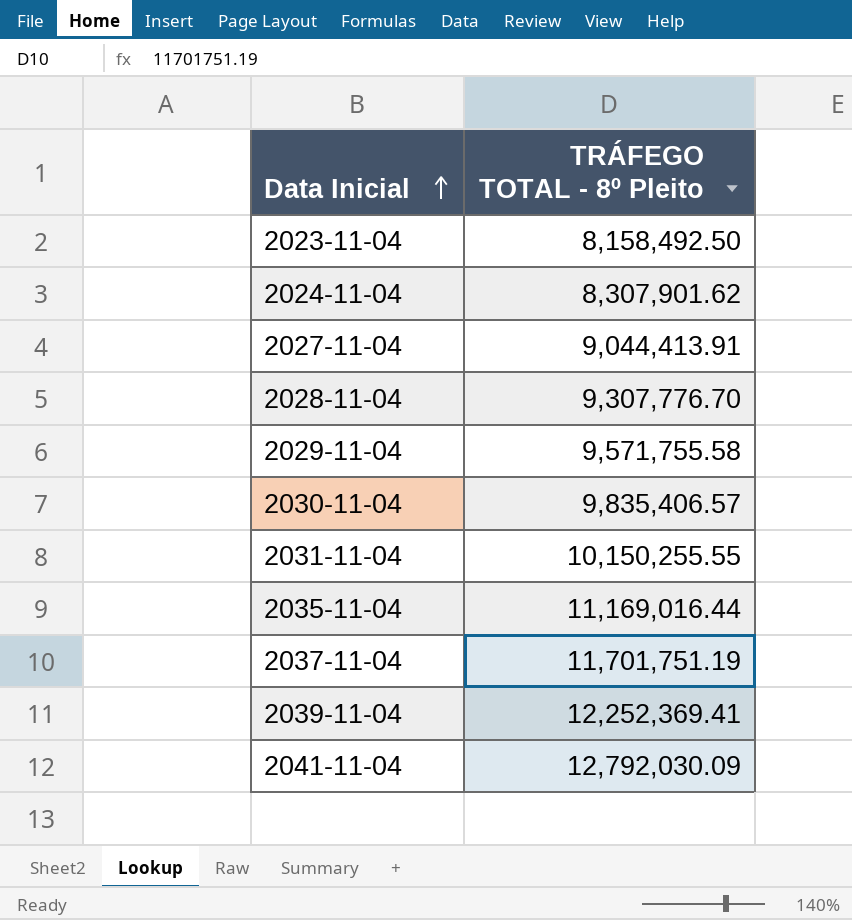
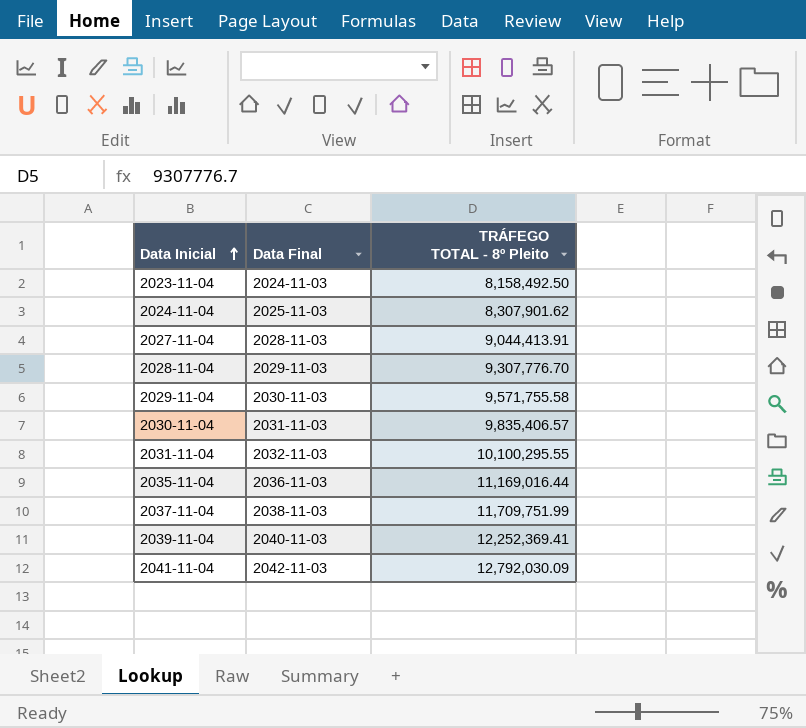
column Data Final | position: none -> 2
2031-11-04 | TRÁFEGO TOTAL - 8º Pleito: 10,150,255.55 -> 10,100,295.55
2037-11-04 | TRÁFEGO TOTAL - 8º Pleito: 11,701,751.19 -> 11,709,751.99

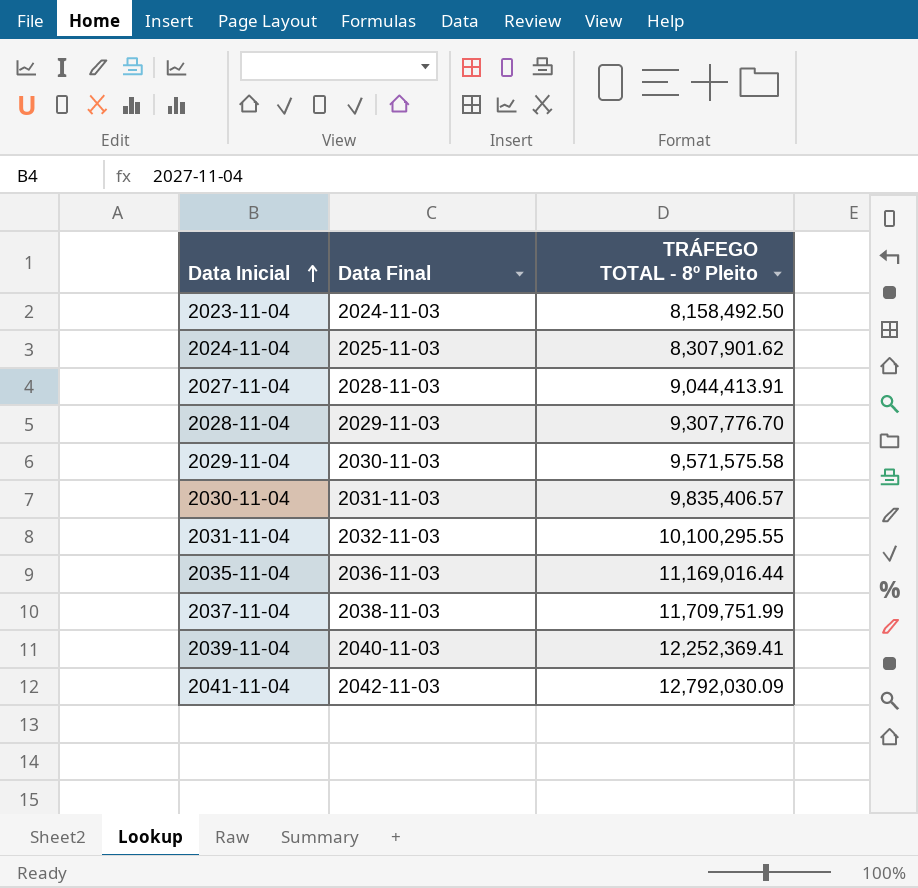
2029-11-04 | TRÁFEGO TOTAL - 8º Pleito: 9,571,755.58 -> 9,571,575.58

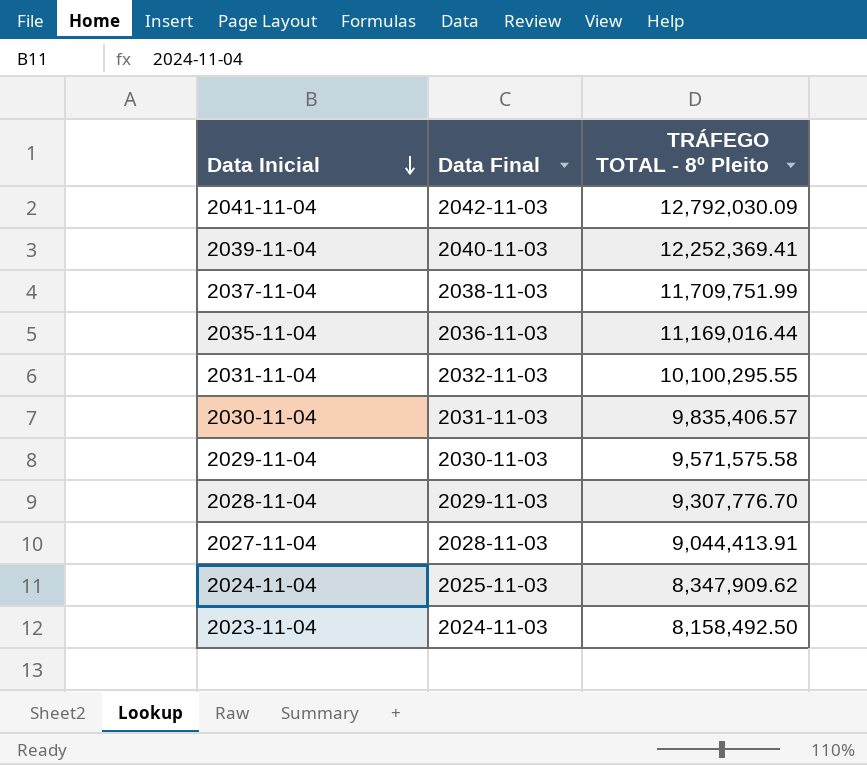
row order: Data Inicial ascending -> Data Inicial descending
2024-11-04 | TRÁFEGO TOTAL - 8º Pleito: 8,307,901.62 -> 8,347,909.62

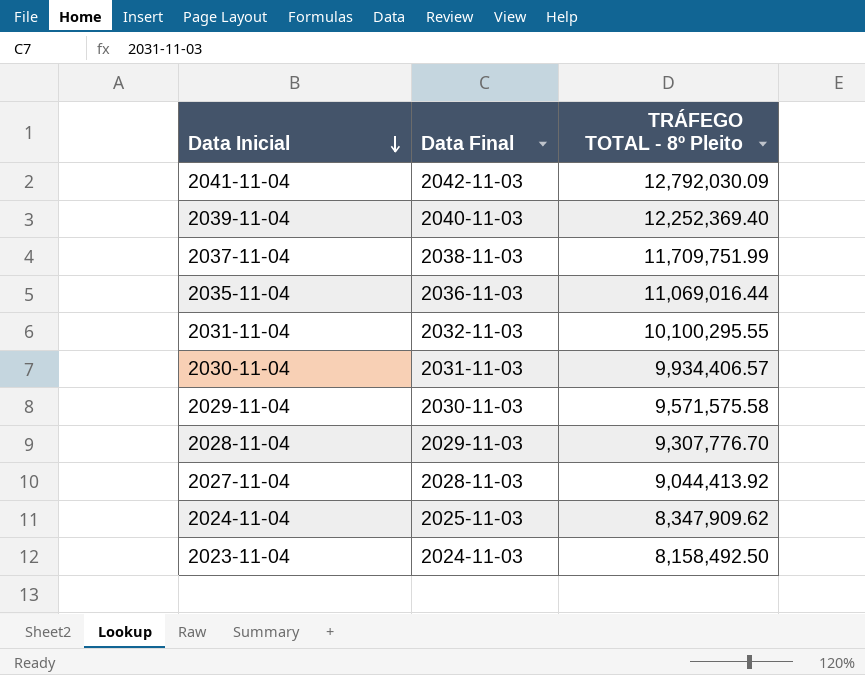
2039-11-04 | TRÁFEGO TOTAL - 8º Pleito: 12,252,369.41 -> 12,252,369.40
2035-11-04 | TRÁFEGO TOTAL - 8º Pleito: 11,169,016.44 -> 11,069,016.44
2030-11-04 | TRÁFEGO TOTAL - 8º Pleito: 9,835,406.57 -> 9,934,406.57
2027-11-04 | TRÁFEGO TOTAL - 8º Pleito: 9,044,413.91 -> 9,044,413.92

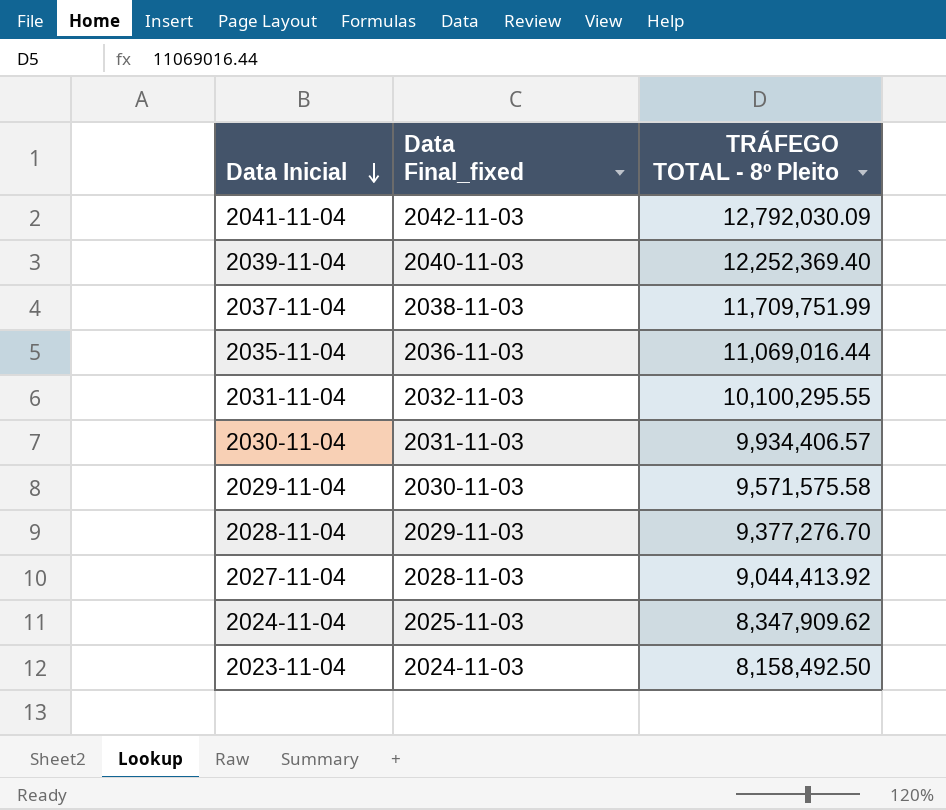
column name: Data Final -> Data Final_fixed
2028-11-04 | TRÁFEGO TOTAL - 8º Pleito: 9,307,776.70 -> 9,377,276.70

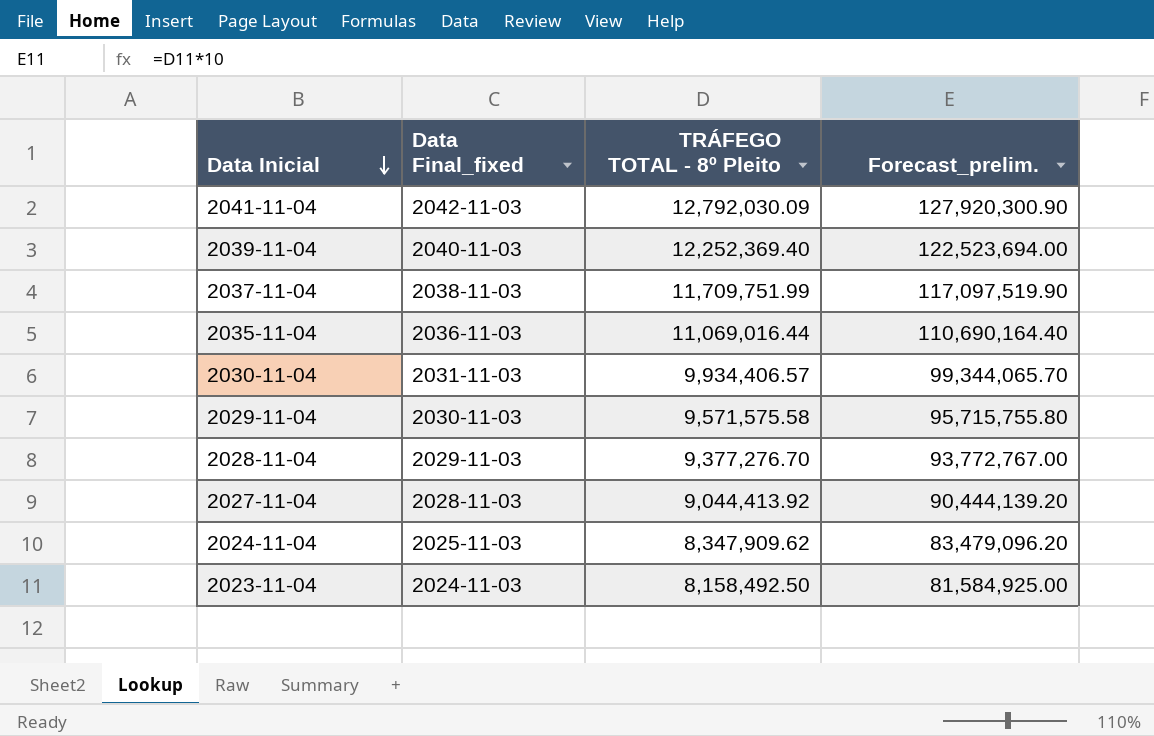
column Forecast_prelim. | formula: none -> [TRÁFEGO TOTAL - 8º Pleito] * 10
row 2031-11-04: 2032-11-03 | 10,100,295.55 -> none

